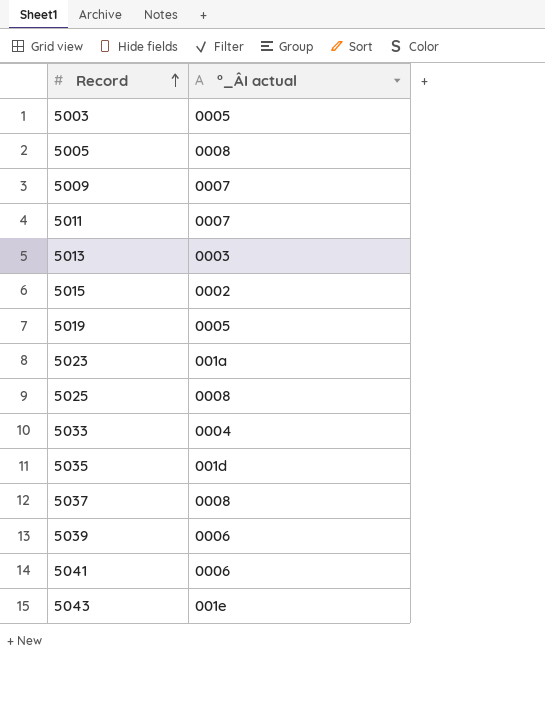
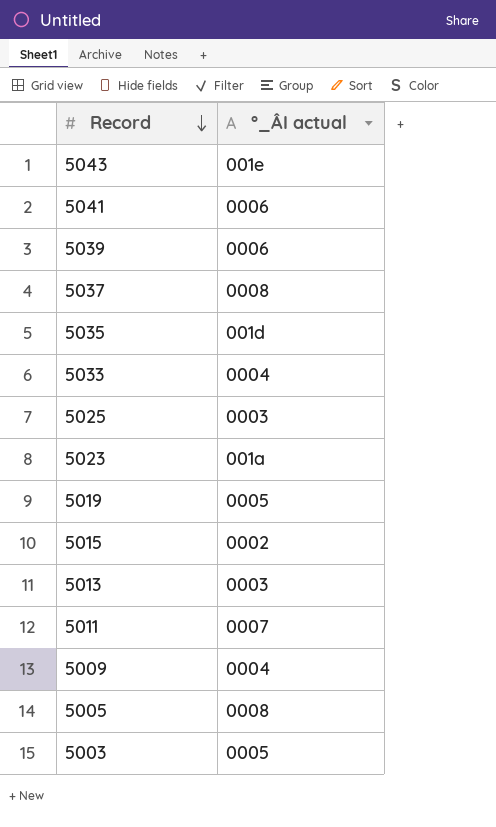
row order: Record ascending -> Record descending
5025 | °_ÂI actual: 0008 -> 0003
5009 | °_ÂI actual: 0007 -> 0004

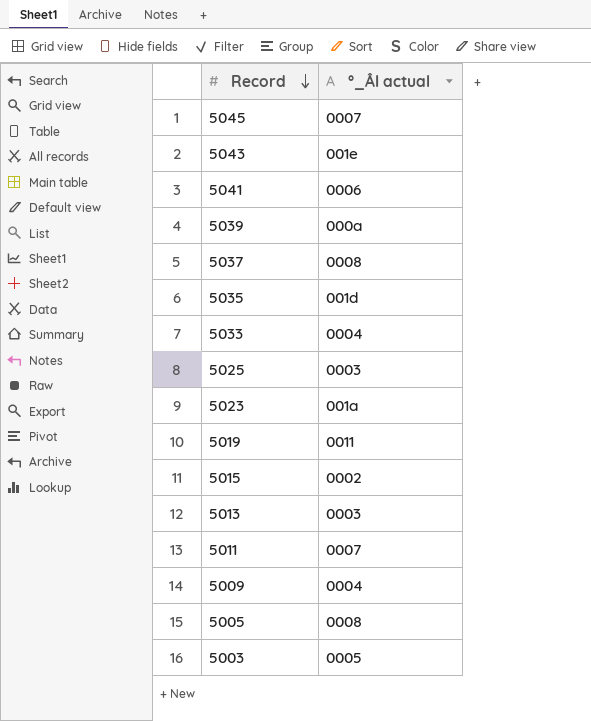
row 5045: none -> 0007
5039 | °_ÂI actual: 0006 -> 000a
5019 | °_ÂI actual: 0005 -> 0011

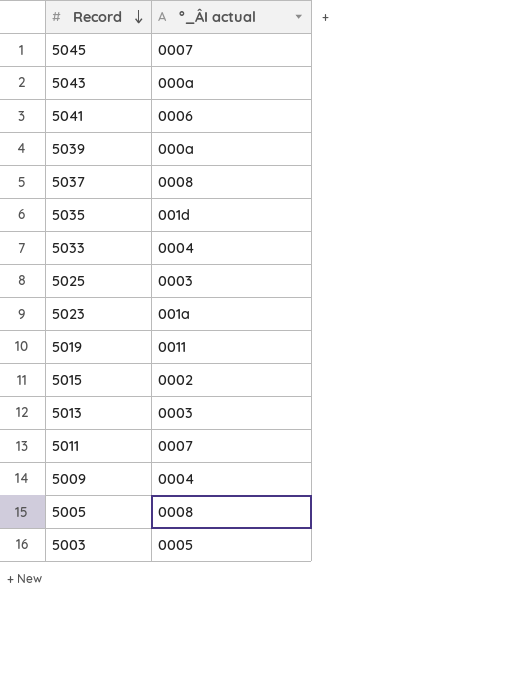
5043 | °_ÂI actual: 001e -> 000a

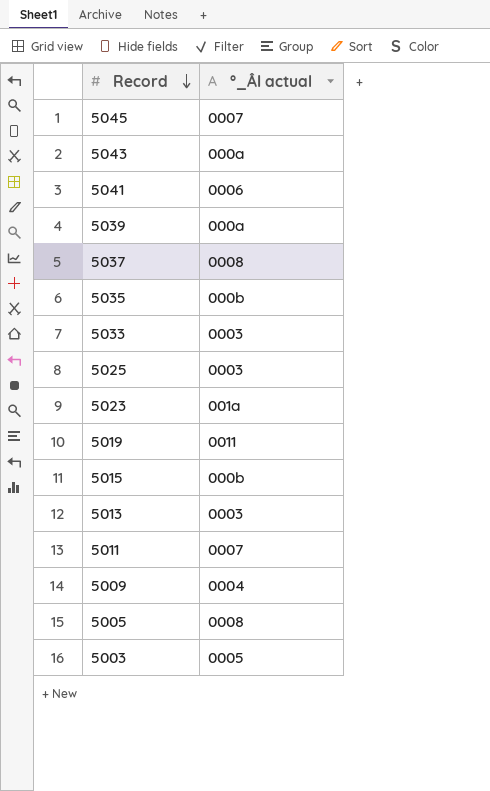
5035 | °_ÂI actual: 001d -> 000b
5033 | °_ÂI actual: 0004 -> 0003
5015 | °_ÂI actual: 0002 -> 000b

